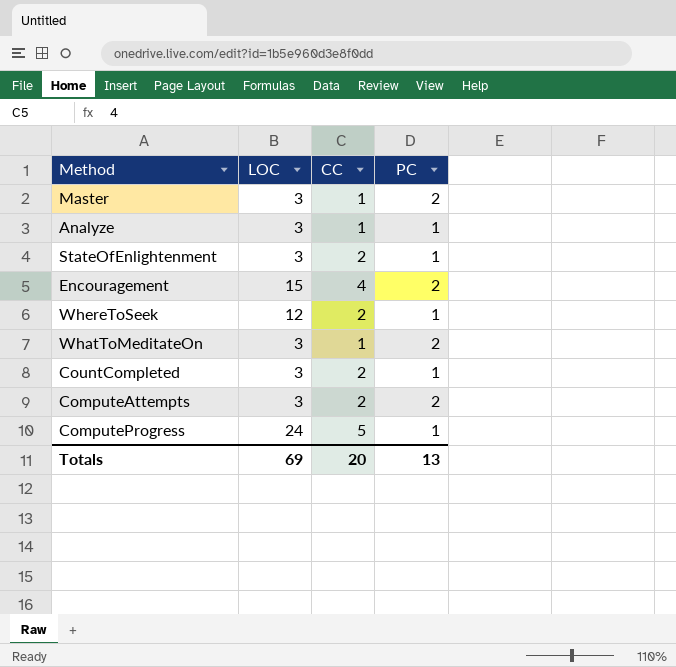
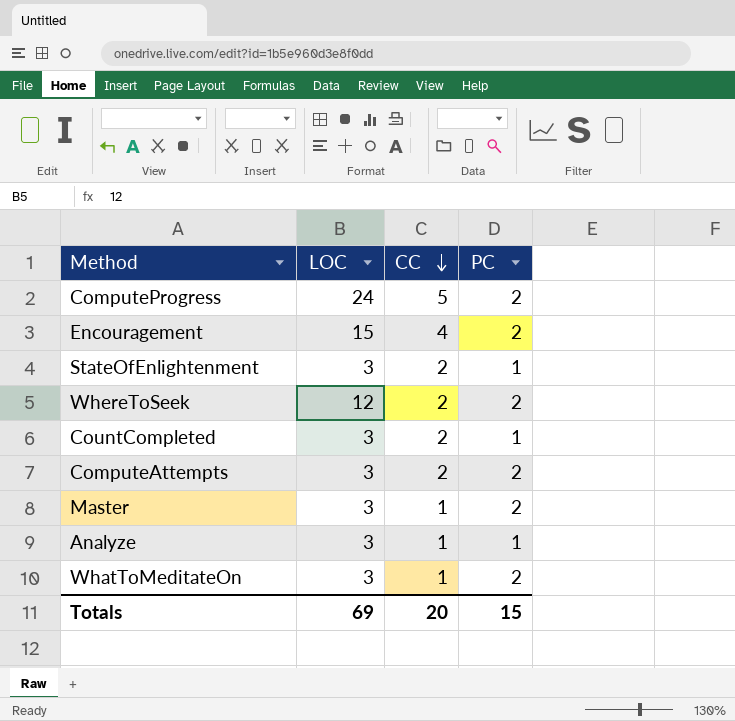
row order: none -> CC descending
ComputeProgress | PC: 1 -> 2
WhereToSeek | PC: 1 -> 2
Totals | PC: 13 -> 15

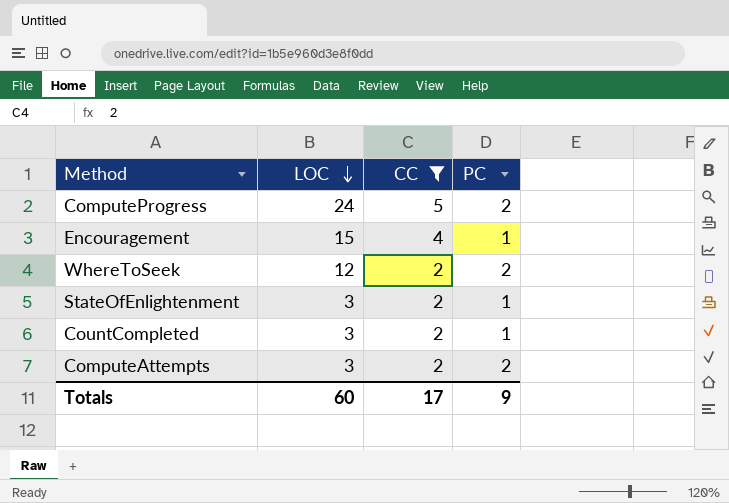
filter: none -> CC != 1
row order: CC descending -> LOC descending
Encouragement | PC: 2 -> 1
Totals | LOC: 69 -> 60
Totals | CC: 20 -> 17
Totals | PC: 15 -> 9

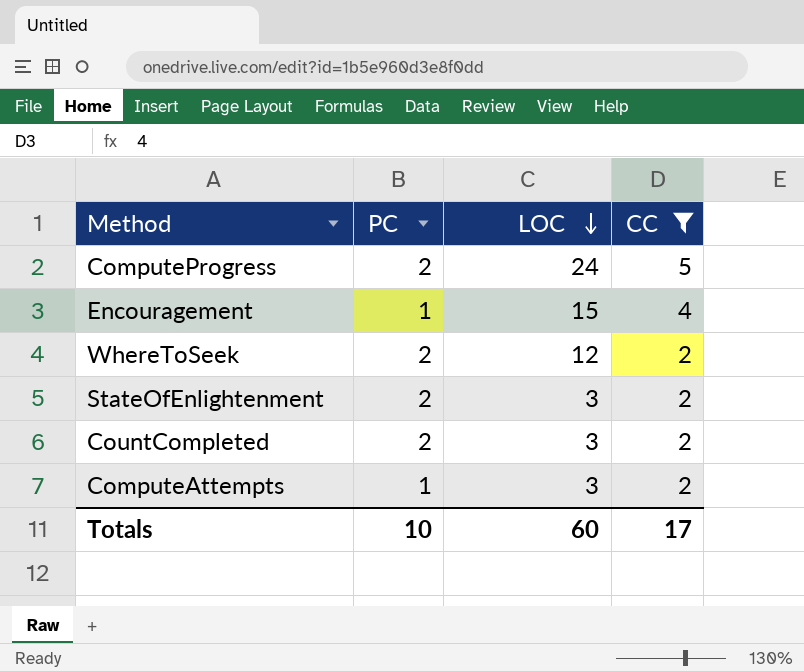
column PC | position: 4 -> 2
StateOfEnlightenment | PC: 1 -> 2
CountCompleted | PC: 1 -> 2
ComputeAttempts | PC: 2 -> 1
Totals | PC: 9 -> 10

